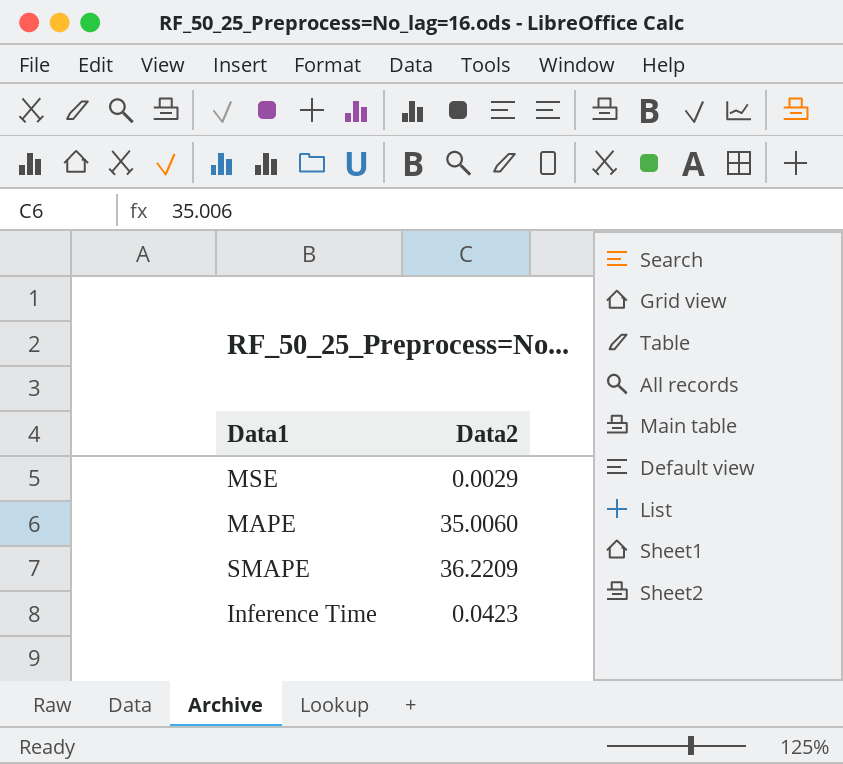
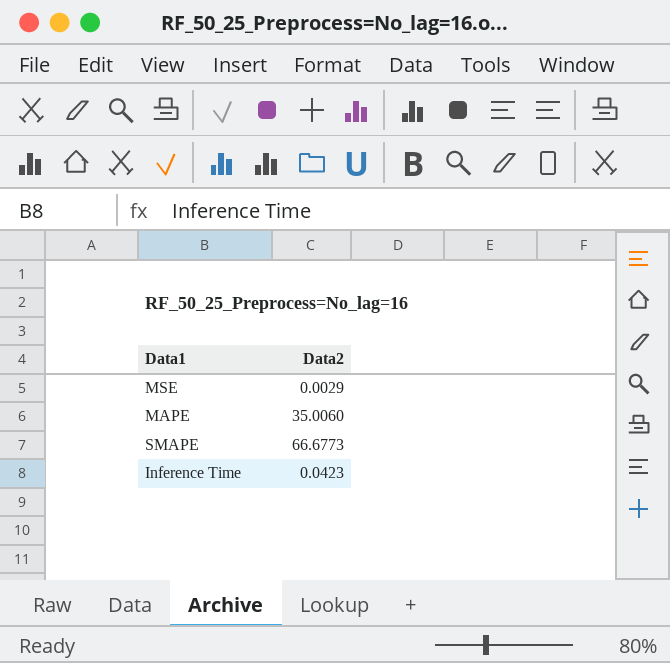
SMAPE | Data2: 36.2209 -> 66.6773

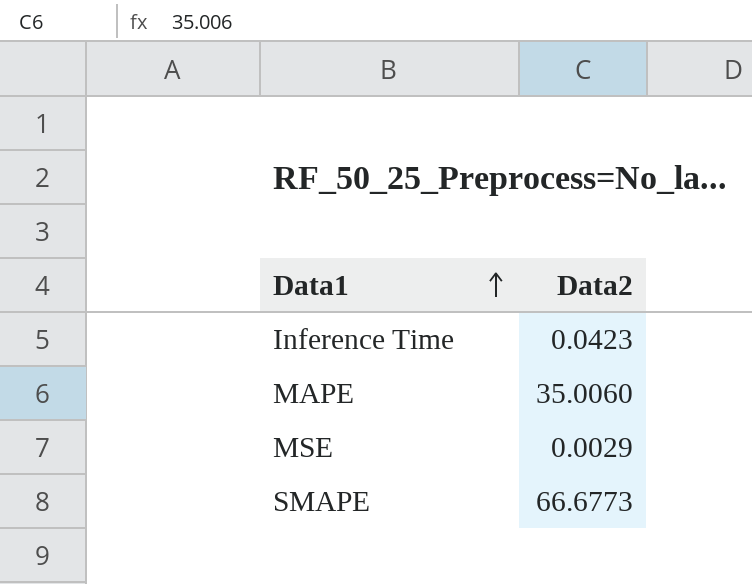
row order: none -> Data1 ascending

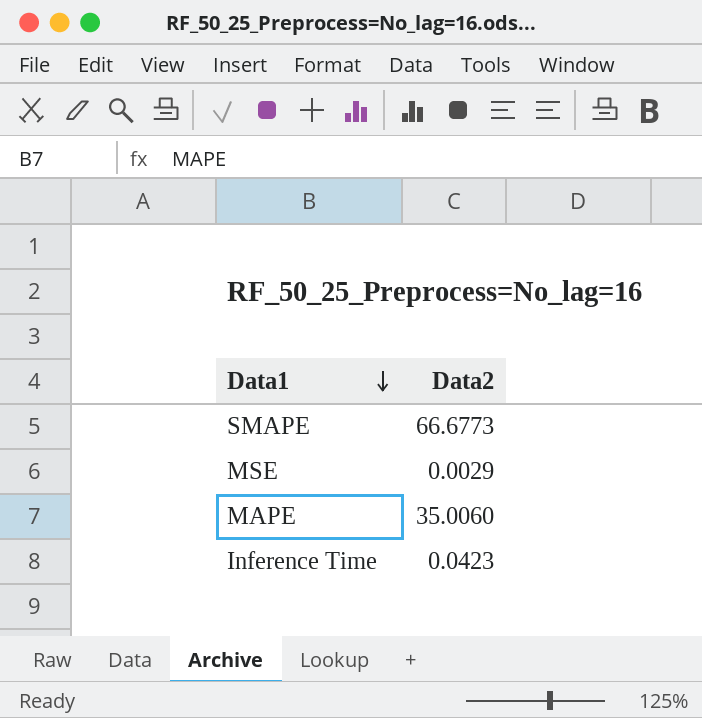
row order: Data1 ascending -> Data1 descending

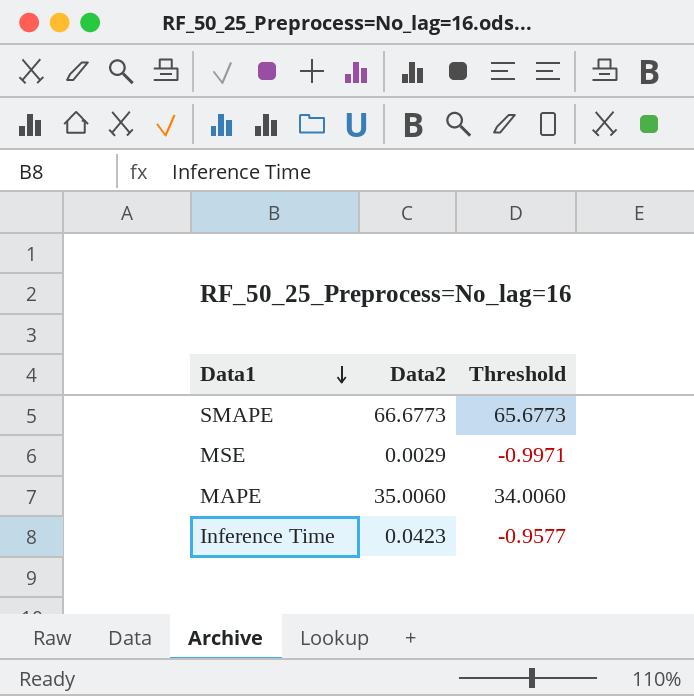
column Threshold | formula: none -> [Data2] - 1

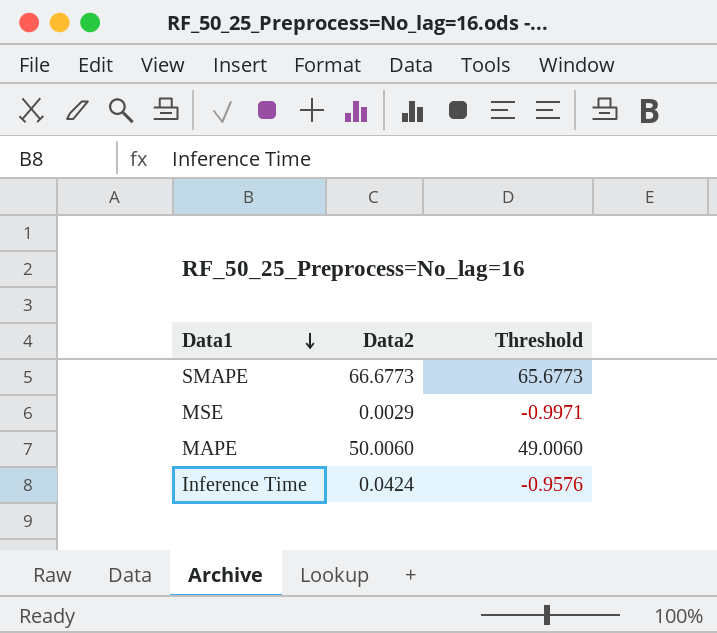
MAPE | Data2: 35.0060 -> 50.0060
MAPE | Threshold: 34.0060 -> 49.0060
Inference Time | Data2: 0.0423 -> 0.0424
Inference Time | Threshold: -0.9577 -> -0.9576

